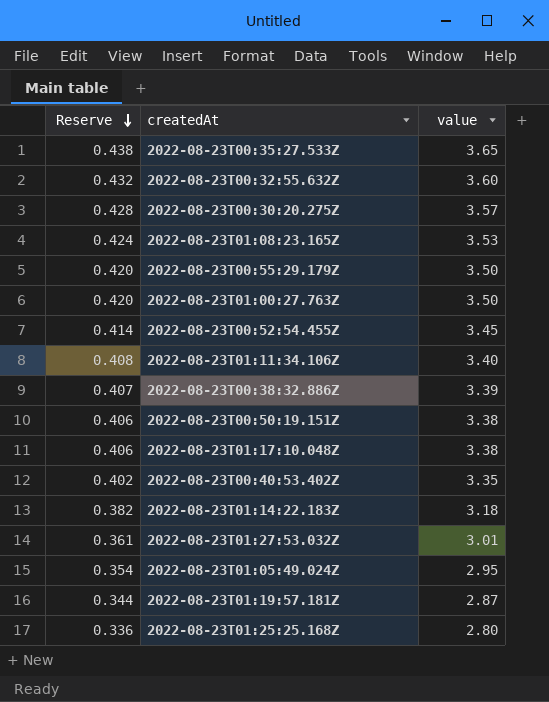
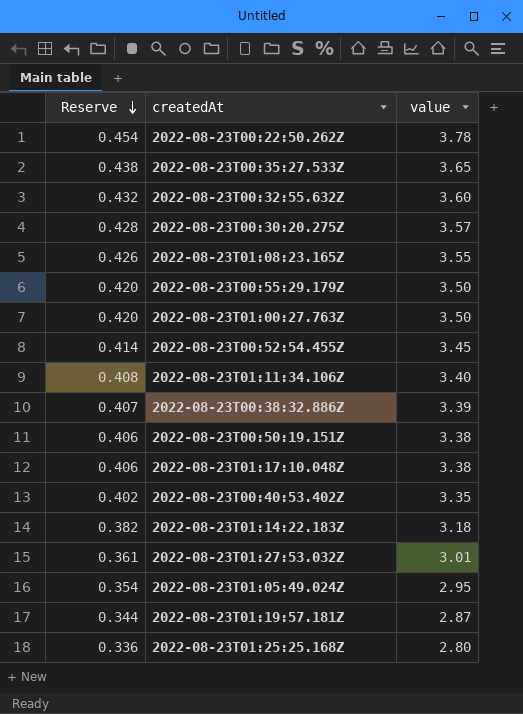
row 2022-08-23T00:22:50.262Z: none -> 0.454 | 3.78
2022-08-23T01:08:23.165Z | Reserve: 0.424 -> 0.426
2022-08-23T01:08:23.165Z | value: 3.53 -> 3.55

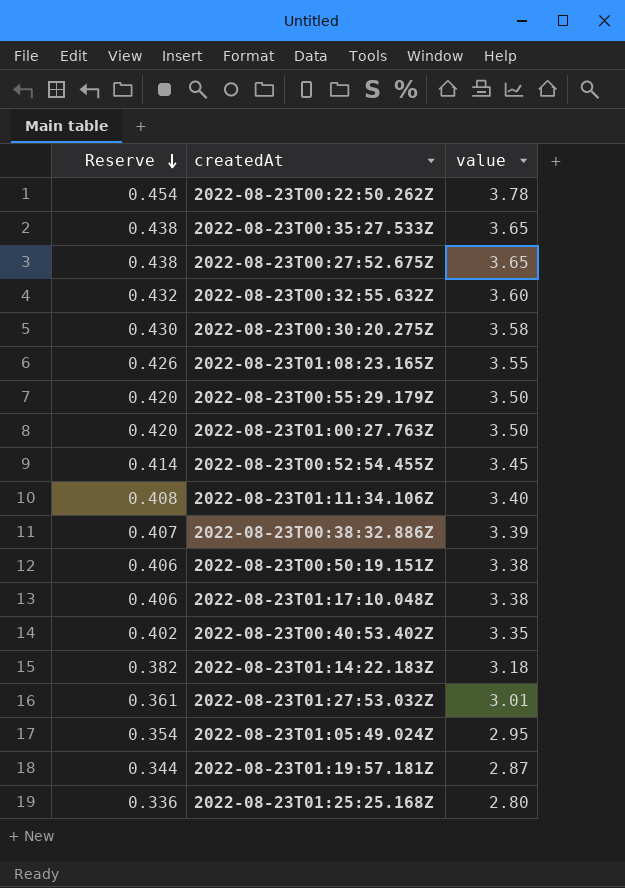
row 2022-08-23T00:27:52.675Z: none -> 0.438 | 3.65
2022-08-23T00:30:20.275Z | Reserve: 0.428 -> 0.430
2022-08-23T00:30:20.275Z | value: 3.57 -> 3.58

